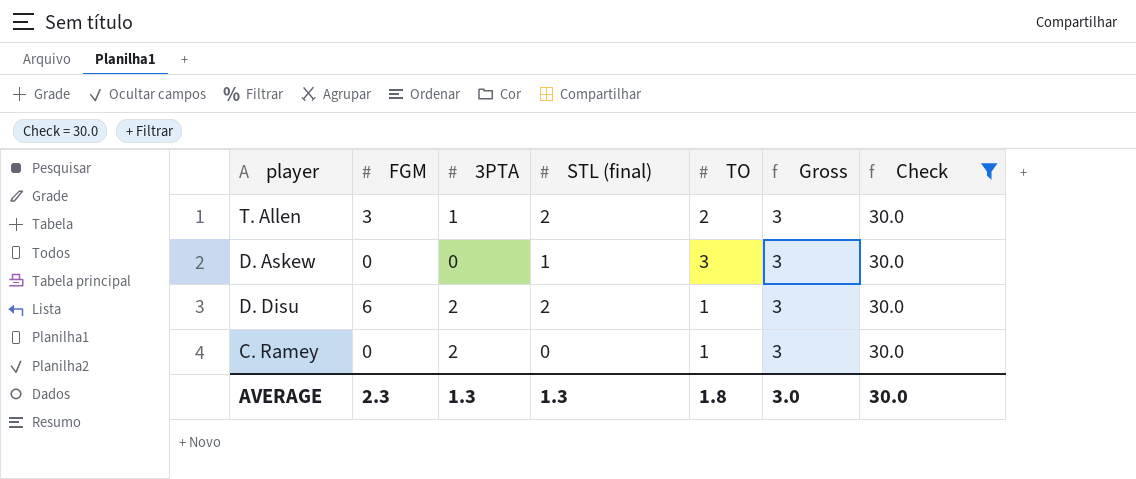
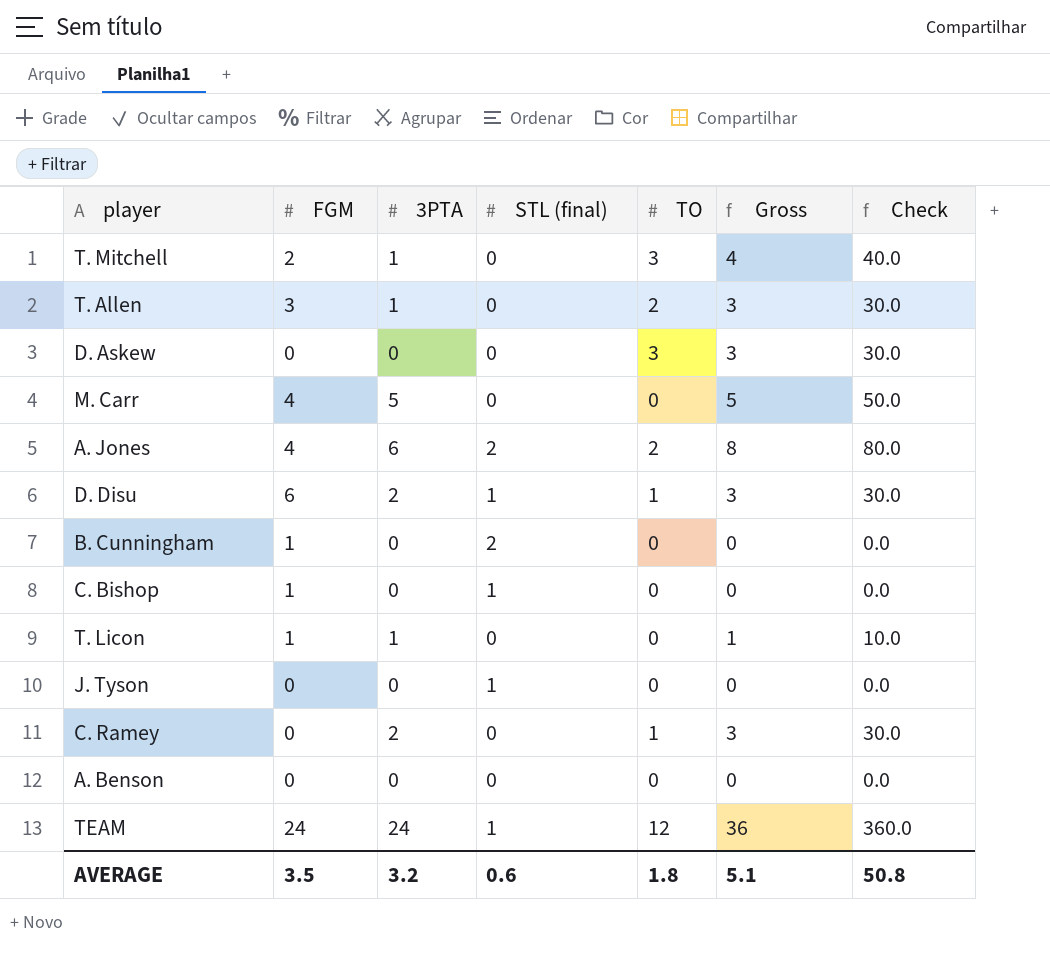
filter: Check = 30.0 -> none
T. Allen | STL (final): 2 -> 0
D. Askew | STL (final): 1 -> 0
D. Disu | STL (final): 2 -> 1
AVERAGE | FGM: 2.3 -> 3.5
AVERAGE | 3PTA: 1.3 -> 3.2
AVERAGE | STL (final): 1.3 -> 0.6
AVERAGE | Gross: 3.0 -> 5.1
AVERAGE | Check: 30.0 -> 50.8

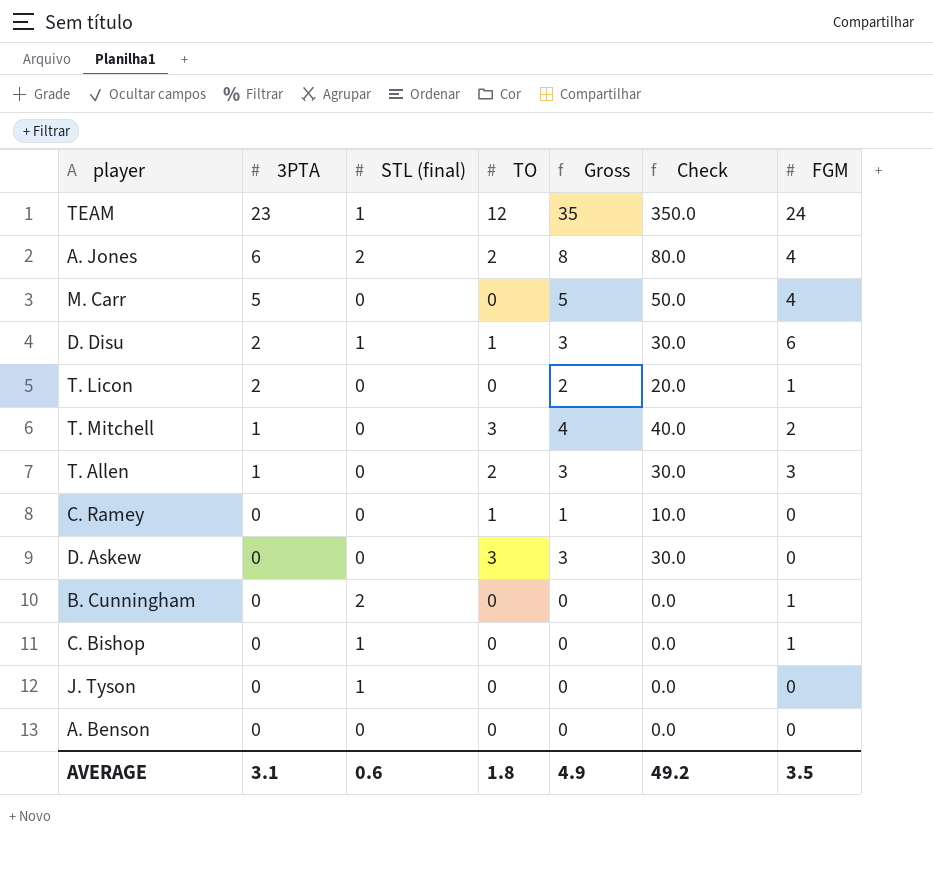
row order: none -> 3PTA descending
column FGM | position: 2 -> 7
TEAM | 3PTA: 24 -> 23
TEAM | Gross: 36 -> 35
TEAM | Check: 360.0 -> 350.0
T. Licon | 3PTA: 1 -> 2
T. Licon | Gross: 1 -> 2
T. Licon | Check: 10.0 -> 20.0
C. Ramey | 3PTA: 2 -> 0
C. Ramey | Gross: 3 -> 1
C. Ramey | Check: 30.0 -> 10.0
AVERAGE | 3PTA: 3.2 -> 3.1
AVERAGE | Gross: 5.1 -> 4.9
AVERAGE | Check: 50.8 -> 49.2

